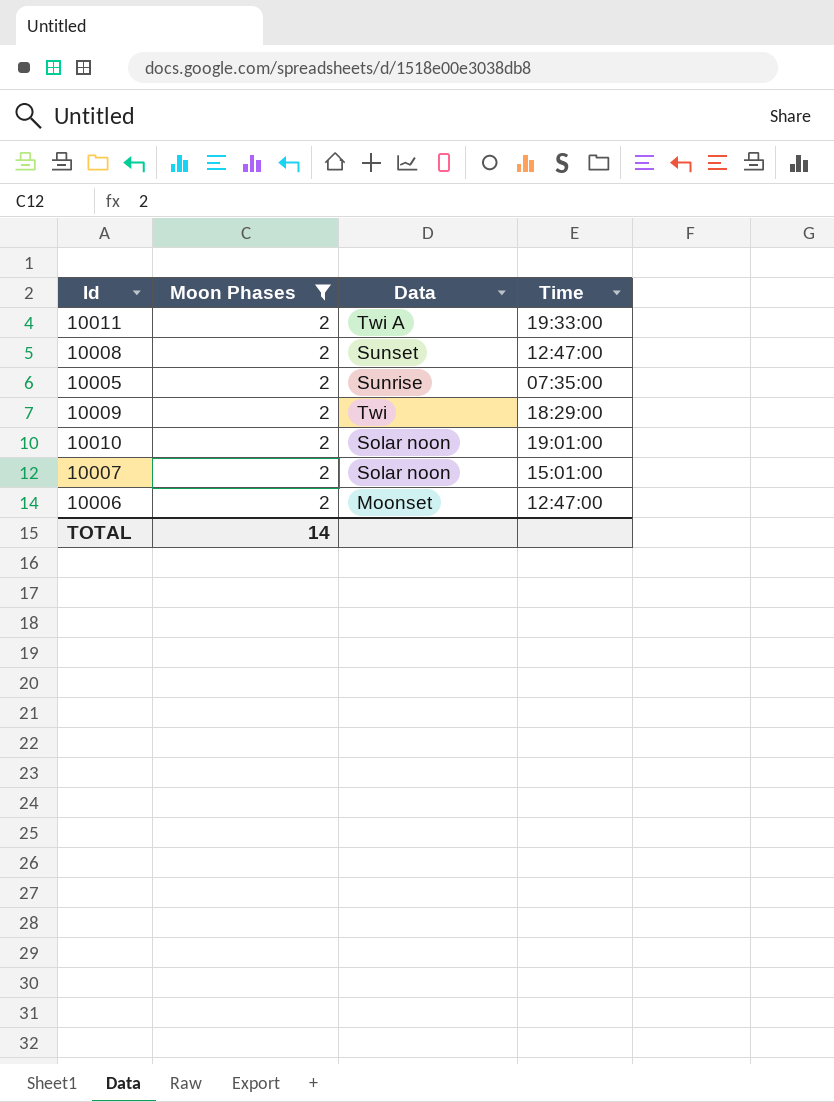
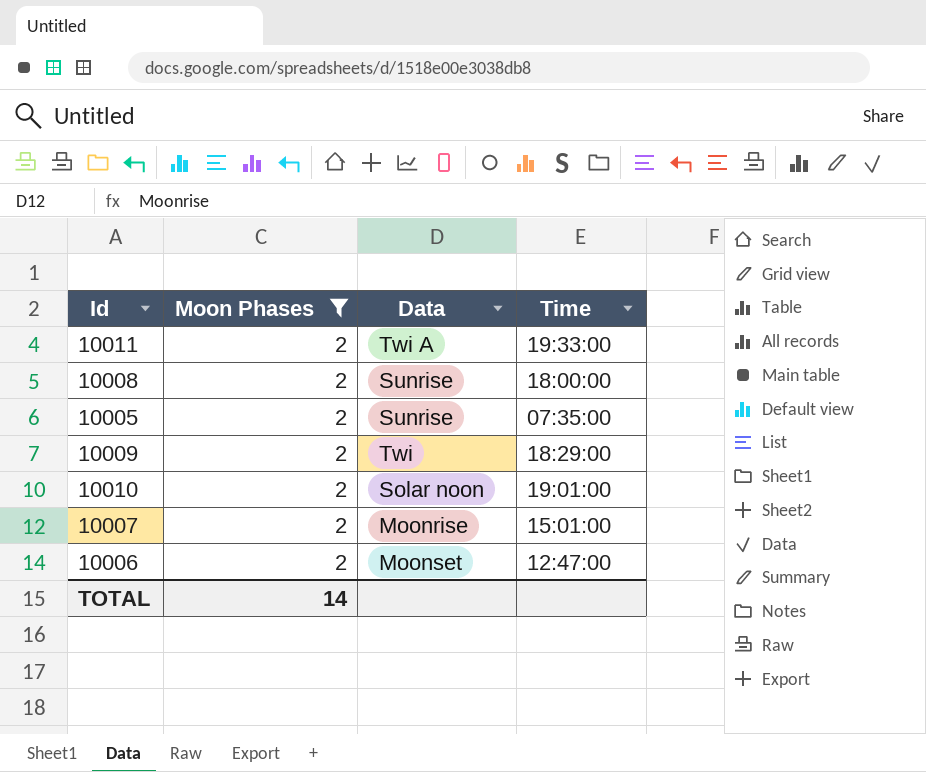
10008 | Data: Sunset -> Sunrise
10008 | Time: 12:47:00 -> 18:00:00
10007 | Data: Solar noon -> Moonrise

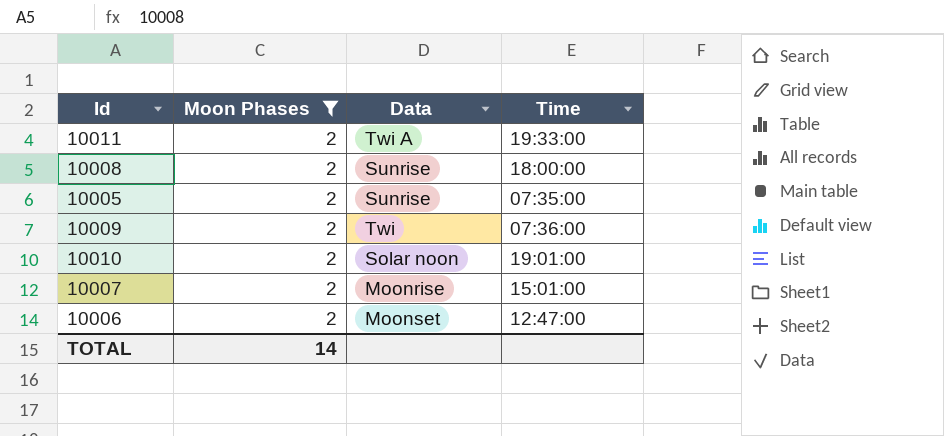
10009 | Time: 18:29:00 -> 07:36:00

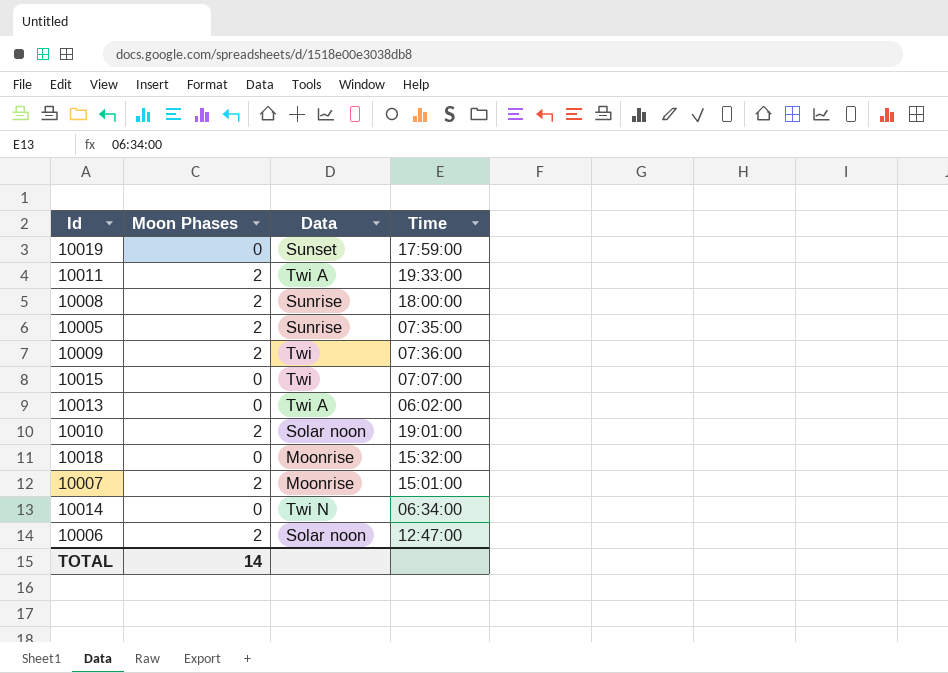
filter: Moon Phases = 2 -> none
10006 | Data: Moonset -> Solar noon

